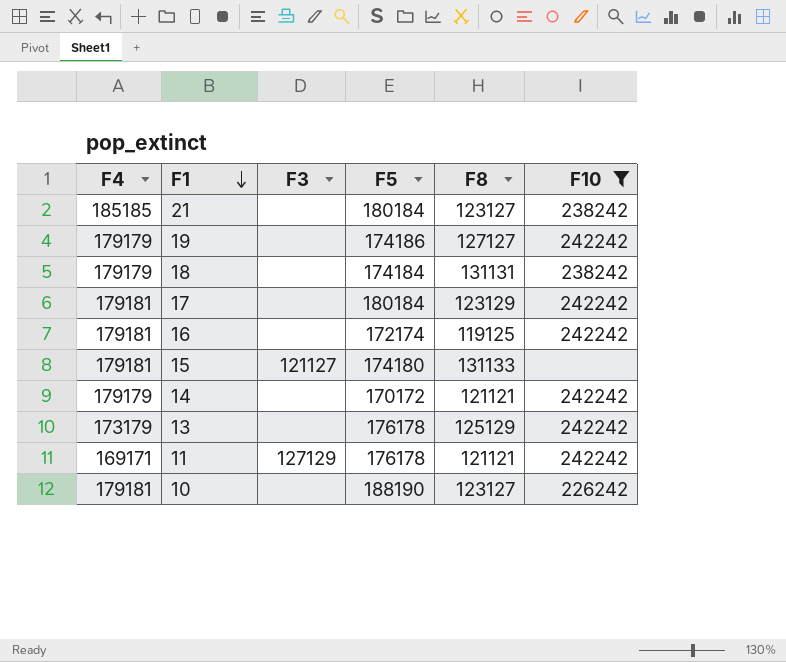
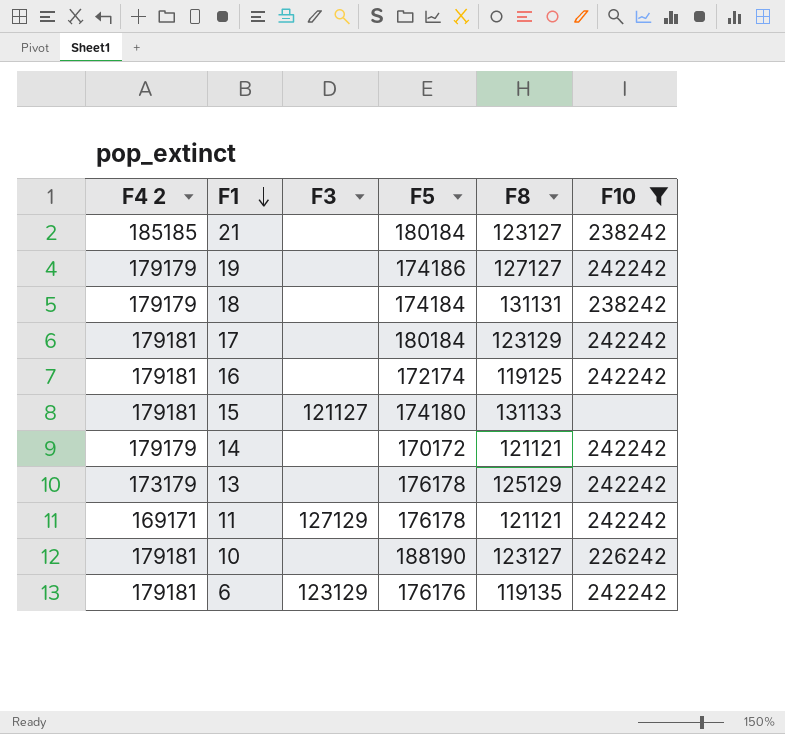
column name: F4 -> F4 2
row 6: none -> 179181 | 123129 | 176176 | 119135 | 242242

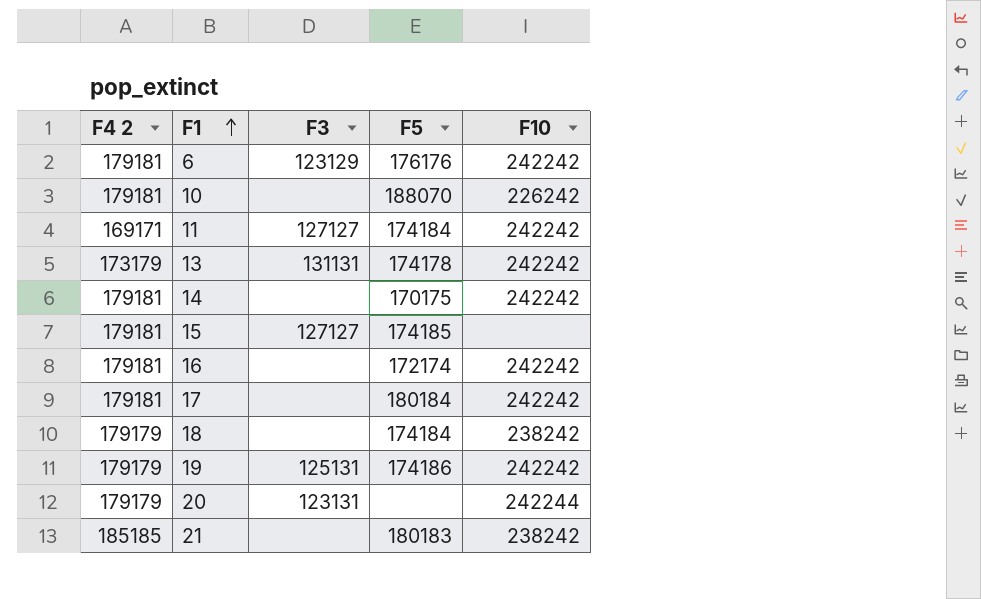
filter: F10 != 242244 -> none
row order: F1 descending -> F1 ascending
column F8 | position: 5 -> none
10 | F5: 188190 -> 188070
11 | F3: 127129 -> 127127
11 | F5: 176178 -> 174184
13 | F3: none -> 131131
13 | F5: 176178 -> 174178
14 | F4 2: 179179 -> 179181
14 | F5: 170172 -> 170175
15 | F3: 121127 -> 127127
15 | F5: 174180 -> 174185
19 | F3: none -> 125131
21 | F5: 180184 -> 180183

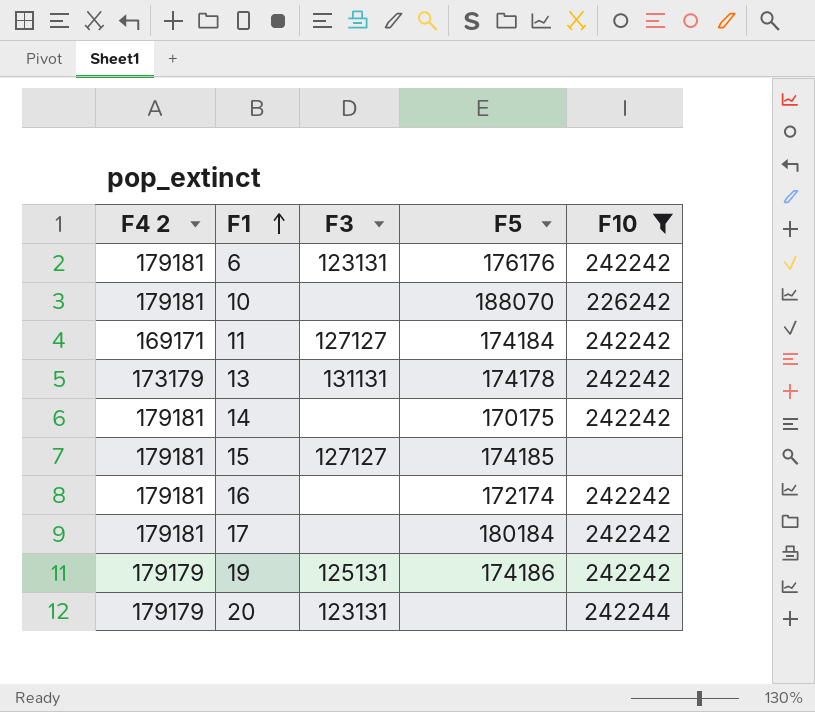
filter: none -> F10 != 238242
6 | F3: 123129 -> 123131

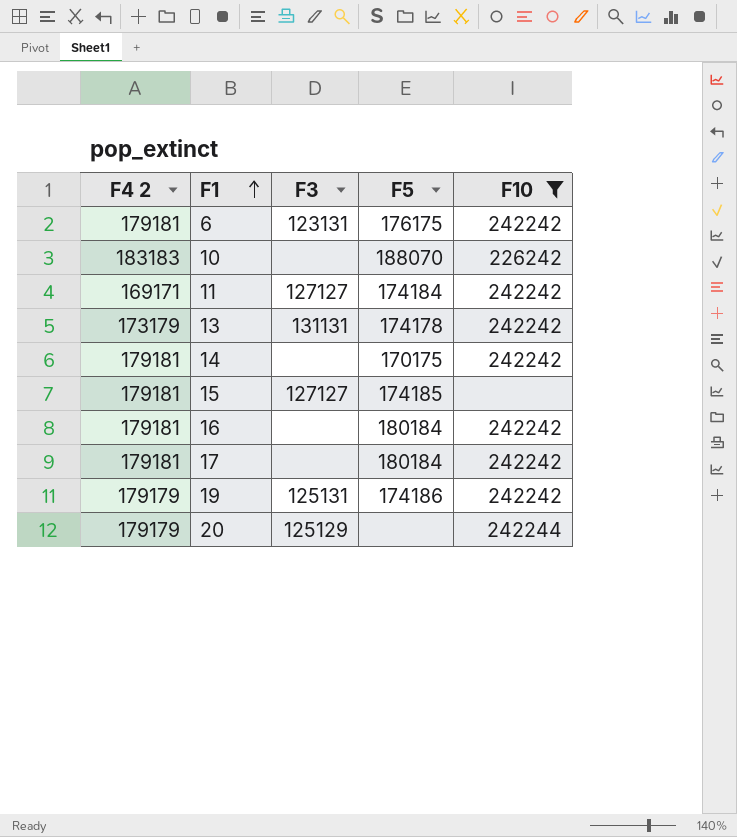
6 | F5: 176176 -> 176175
10 | F4 2: 179181 -> 183183
16 | F5: 172174 -> 180184
20 | F3: 123131 -> 125129

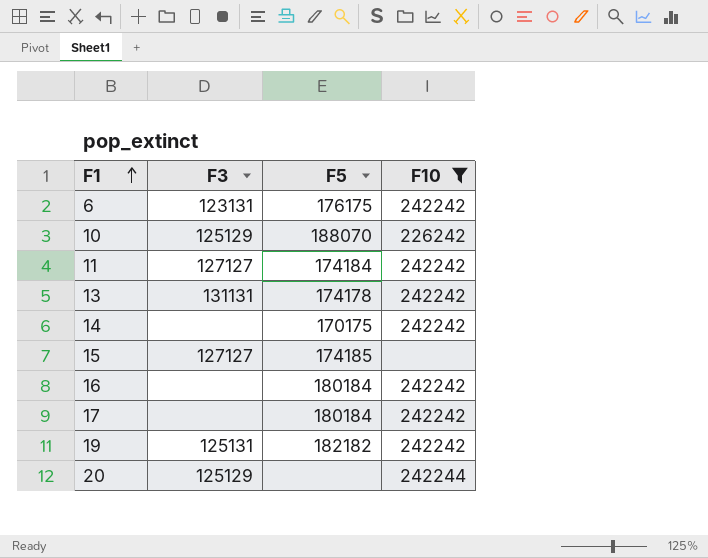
column F4 2 | position: 1 -> none
10 | F3: none -> 125129
19 | F5: 174186 -> 182182

